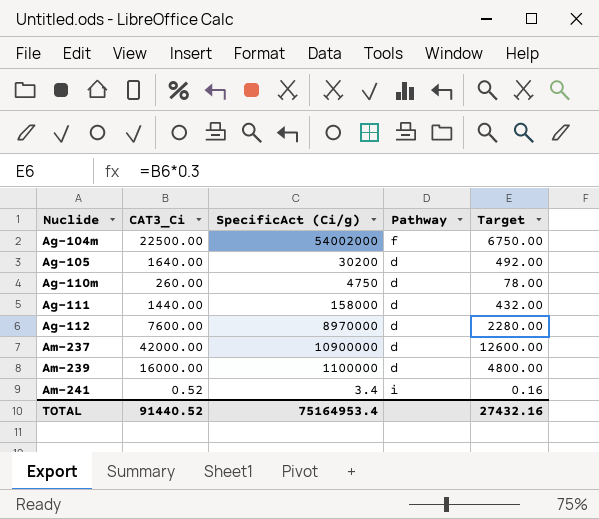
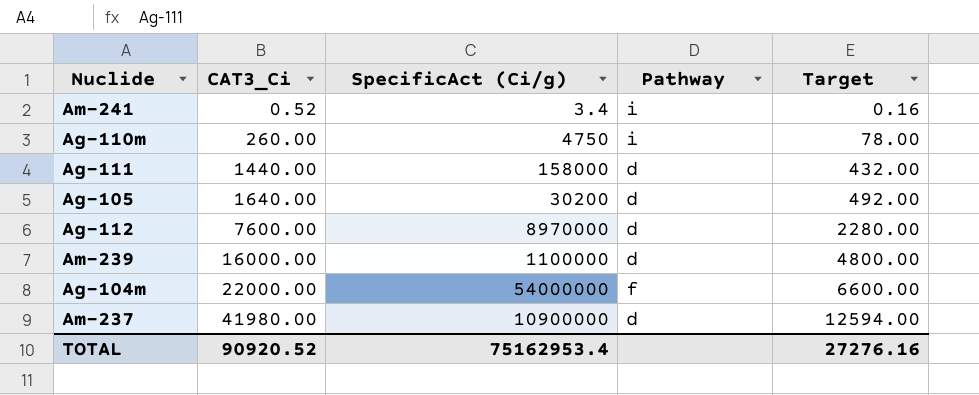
row order: Nuclide ascending -> CAT3_Ci ascending
Ag-110m | Pathway: d -> i
Ag-104m | CAT3_Ci: 22500.00 -> 22000.00
Ag-104m | SpecificAct (Ci/g): 54002000 -> 54000000
Ag-104m | Target: 6750.00 -> 6600.00
Am-237 | CAT3_Ci: 42000.00 -> 41980.00
Am-237 | Target: 12600.00 -> 12594.00
TOTAL | CAT3_Ci: 91440.52 -> 90920.52
TOTAL | SpecificAct (Ci/g): 75164953.4 -> 75162953.4
TOTAL | Target: 27432.16 -> 27276.16

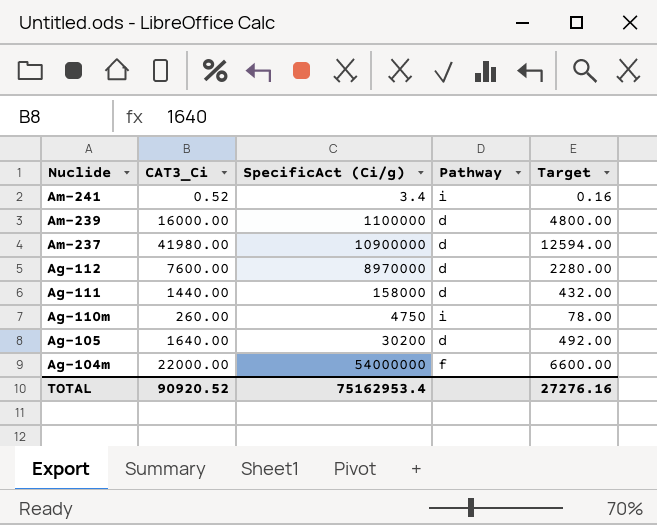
row order: CAT3_Ci ascending -> Nuclide descending

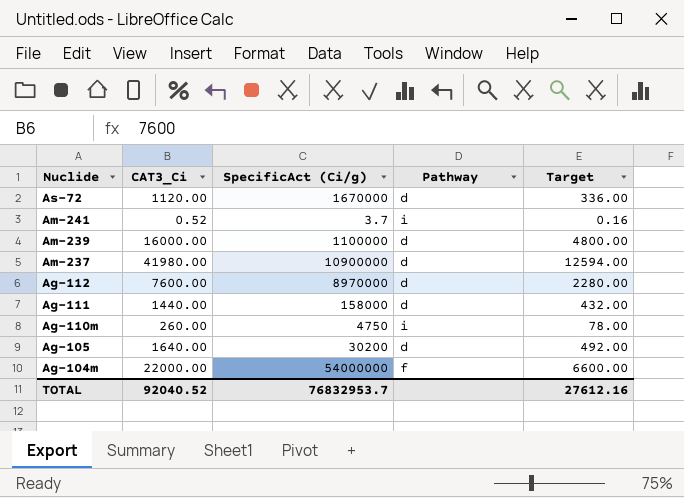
row As-72: none -> 1120.00 | 1670000 | d | 336.00
Am-241 | SpecificAct (Ci/g): 3.4 -> 3.7
TOTAL | CAT3_Ci: 90920.52 -> 92040.52
TOTAL | SpecificAct (Ci/g): 75162953.4 -> 76832953.7
TOTAL | Target: 27276.16 -> 27612.16

